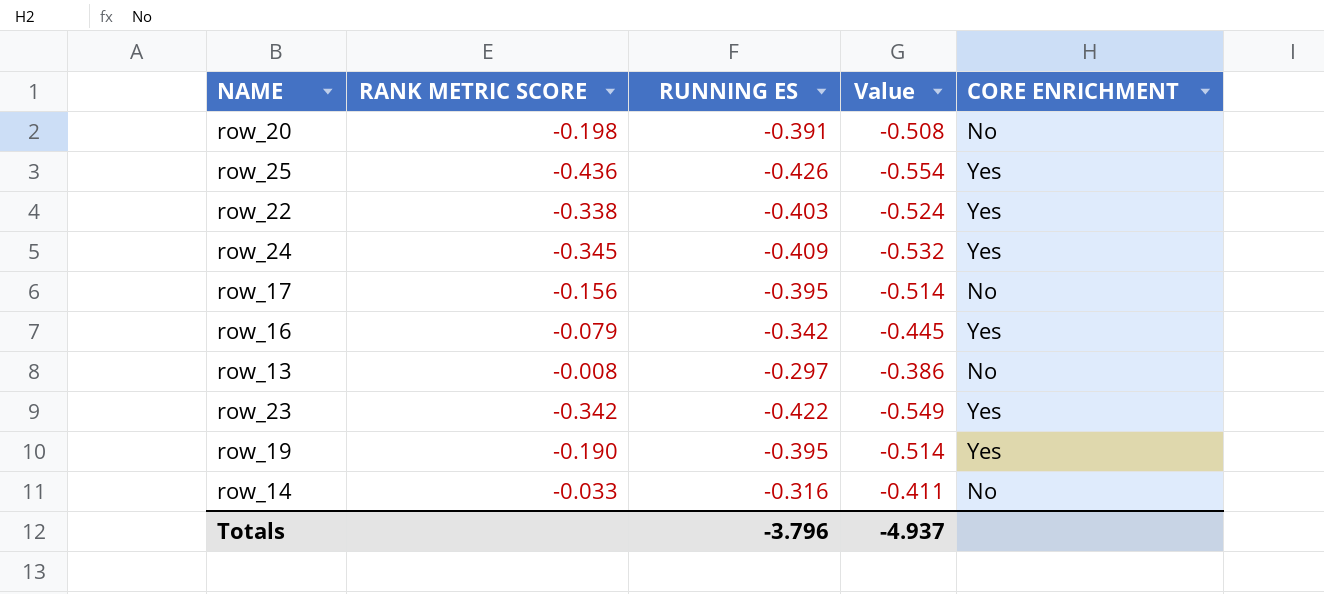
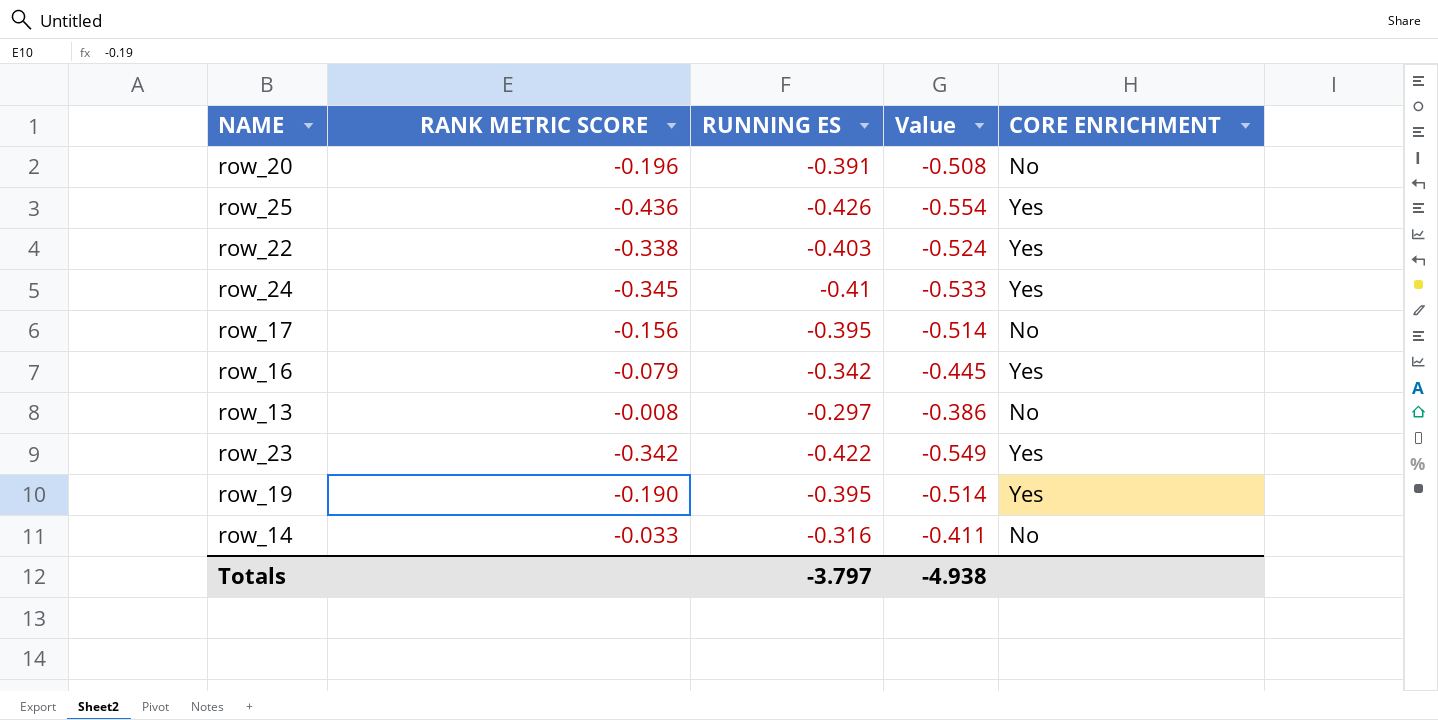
row_20 | RANK METRIC SCORE: -0.198 -> -0.196
row_24 | RUNNING ES: -0.409 -> -0.41
row_24 | Value: -0.532 -> -0.533
Totals | RUNNING ES: -3.796 -> -3.797
Totals | Value: -4.937 -> -4.938

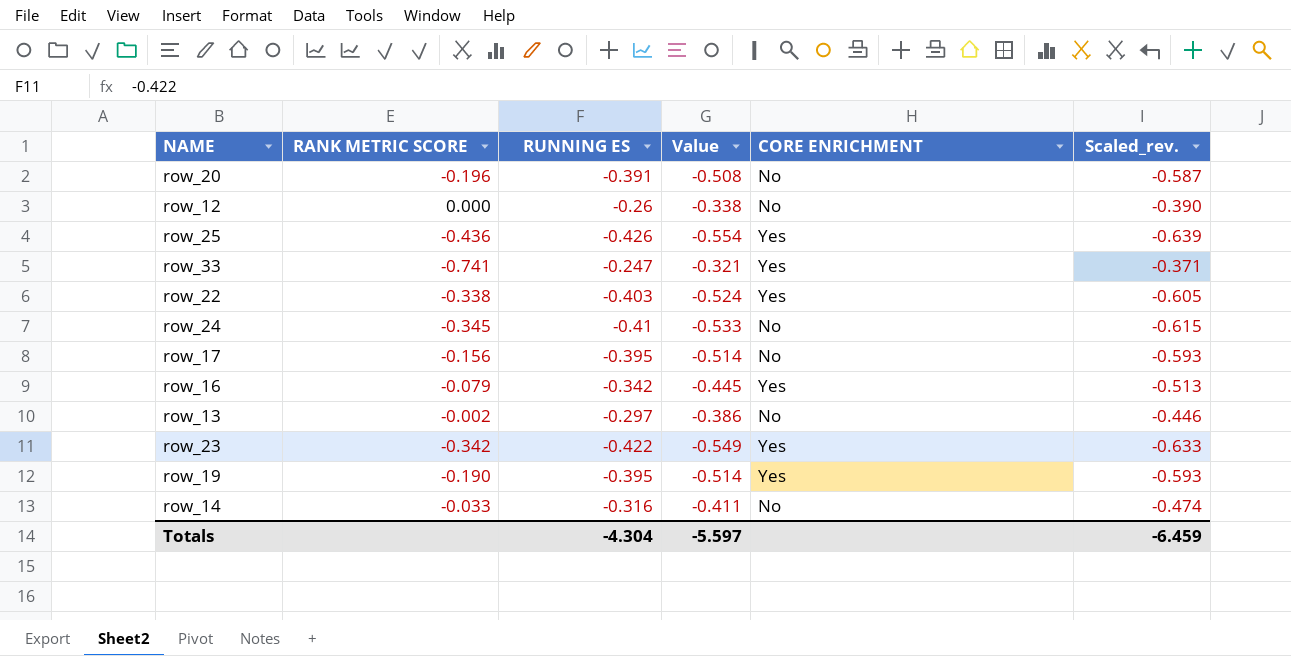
column Scaled_rev. | formula: none -> [RUNNING ES] * 1.5
row row_12: none -> 0.000 | -0.26 | -0.338 | No | -0.390
row row_33: none -> -0.741 | -0.247 | -0.321 | Yes | -0.371
row_24 | CORE ENRICHMENT: Yes -> No
row_13 | RANK METRIC SCORE: -0.008 -> -0.002
Totals | RUNNING ES: -3.797 -> -4.304
Totals | Value: -4.938 -> -5.597

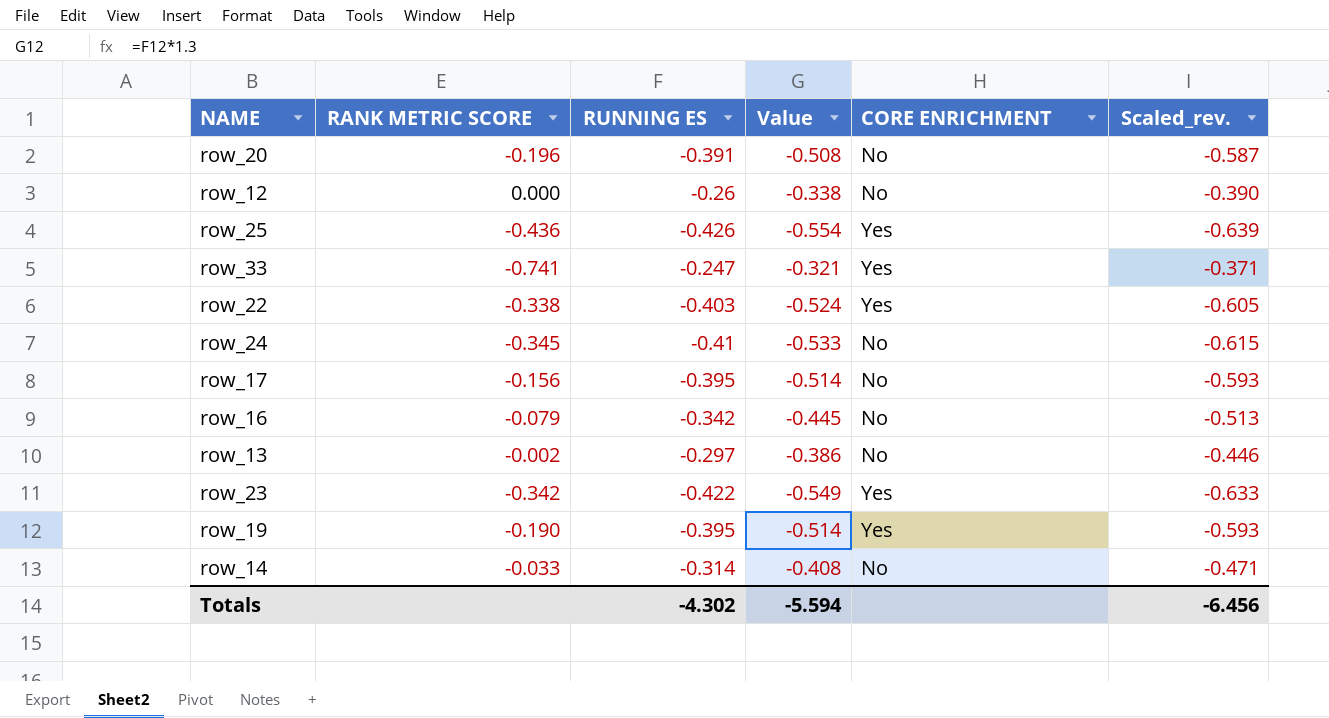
row_16 | CORE ENRICHMENT: Yes -> No
row_14 | RUNNING ES: -0.316 -> -0.314
row_14 | Value: -0.411 -> -0.408
row_14 | Scaled_rev.: -0.474 -> -0.471
Totals | RUNNING ES: -4.304 -> -4.302
Totals | Value: -5.597 -> -5.594
Totals | Scaled_rev.: -6.459 -> -6.456

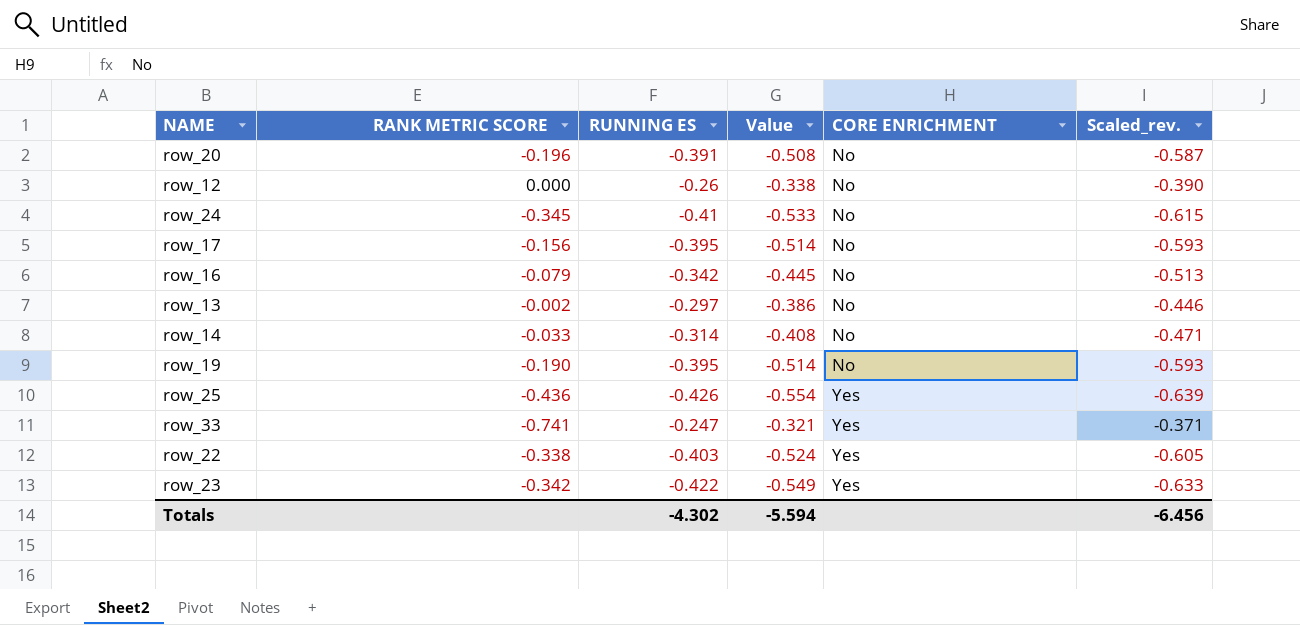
row order: none -> CORE ENRICHMENT ascending
row_19 | CORE ENRICHMENT: Yes -> No

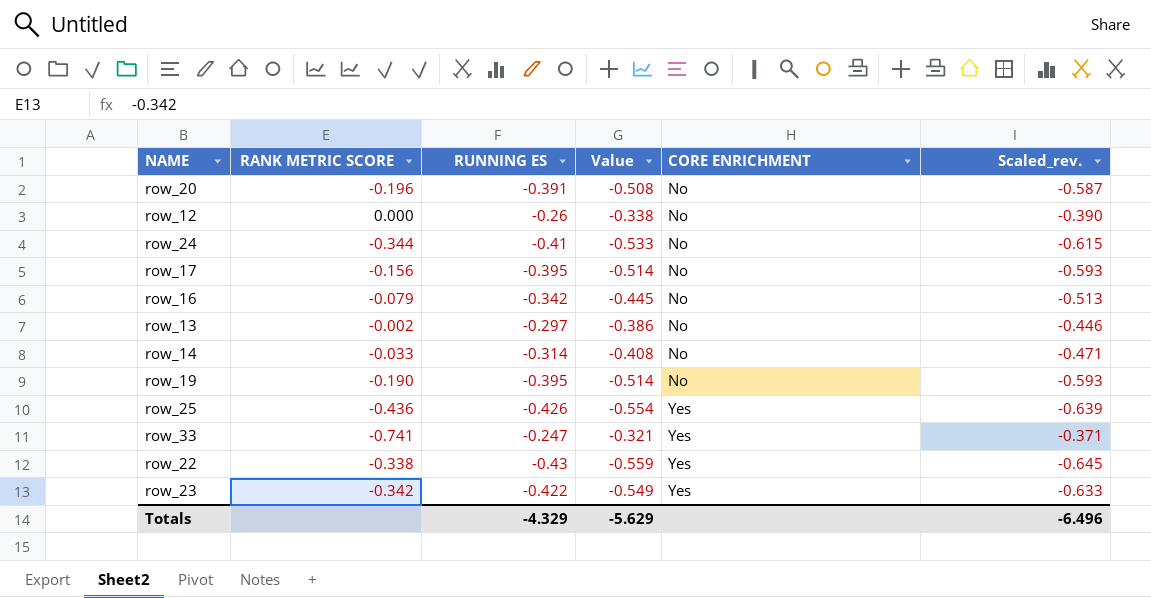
row_24 | RANK METRIC SCORE: -0.345 -> -0.344
row_22 | RUNNING ES: -0.403 -> -0.43
row_22 | Value: -0.524 -> -0.559
row_22 | Scaled_rev.: -0.605 -> -0.645
Totals | RUNNING ES: -4.302 -> -4.329
Totals | Value: -5.594 -> -5.629
Totals | Scaled_rev.: -6.456 -> -6.496

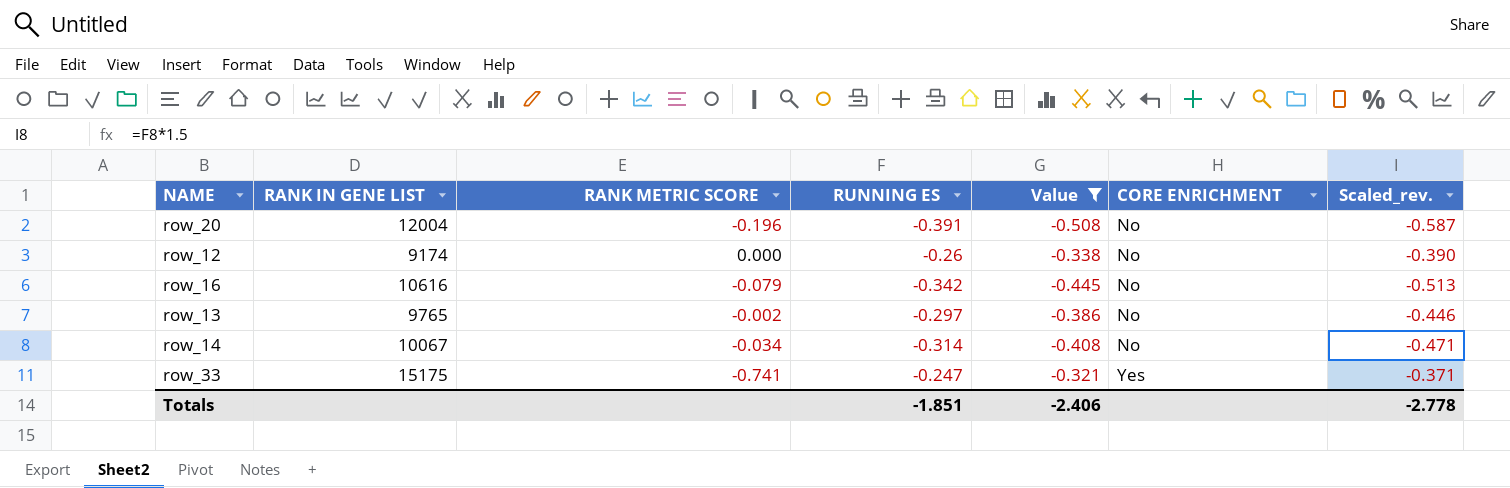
filter: none -> Value >= -0.508
column RANK IN GENE LIST | position: none -> 2
row_14 | RANK METRIC SCORE: -0.033 -> -0.034
Totals | RUNNING ES: -4.329 -> -1.851
Totals | Value: -5.629 -> -2.406
Totals | Scaled_rev.: -6.496 -> -2.778

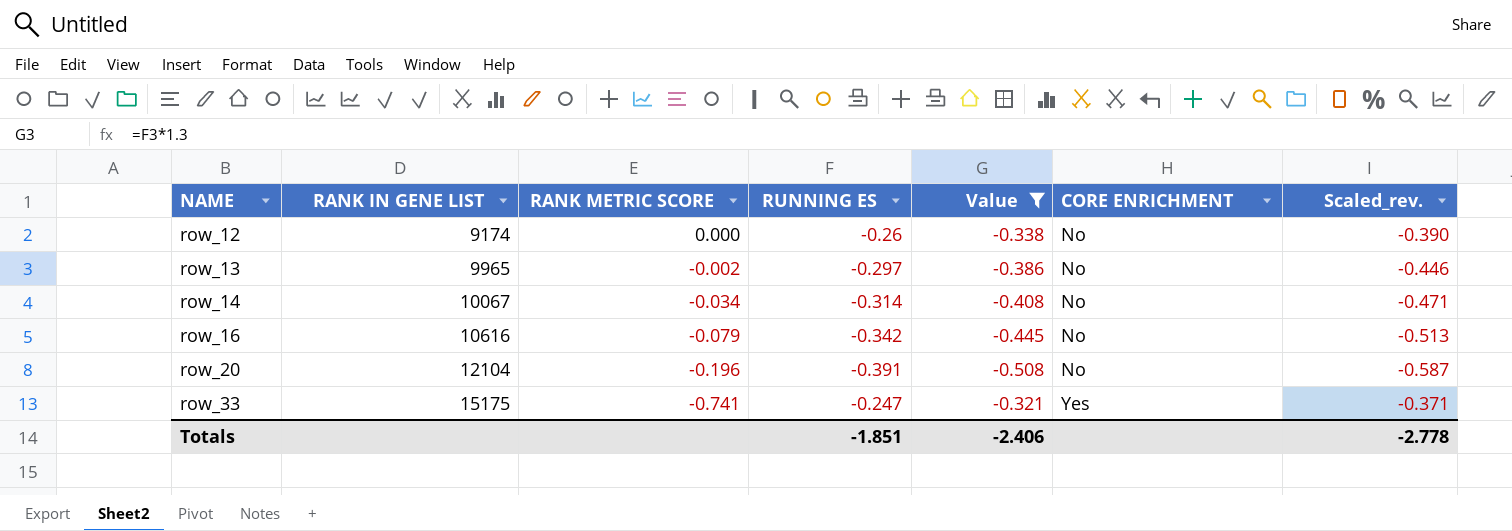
row order: CORE ENRICHMENT ascending -> NAME ascending
row_13 | RANK IN GENE LIST: 9765 -> 9965
row_20 | RANK IN GENE LIST: 12004 -> 12104

